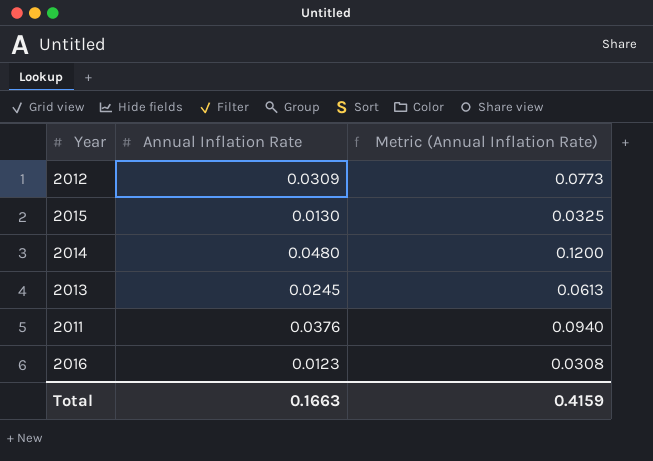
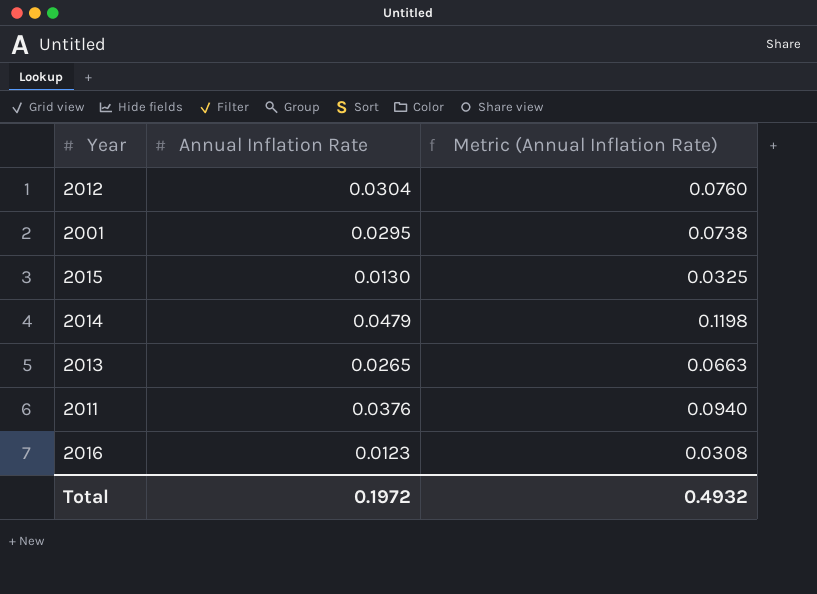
2012 | Annual Inflation Rate: 0.0309 -> 0.0304
2012 | Metric (Annual Inflation Rate): 0.0773 -> 0.0760
row 2001: none -> 0.0295 | 0.0738
2014 | Annual Inflation Rate: 0.0480 -> 0.0479
2014 | Metric (Annual Inflation Rate): 0.1200 -> 0.1198
2013 | Annual Inflation Rate: 0.0245 -> 0.0265
2013 | Metric (Annual Inflation Rate): 0.0613 -> 0.0663
Total | Annual Inflation Rate: 0.1663 -> 0.1972
Total | Metric (Annual Inflation Rate): 0.4159 -> 0.4932

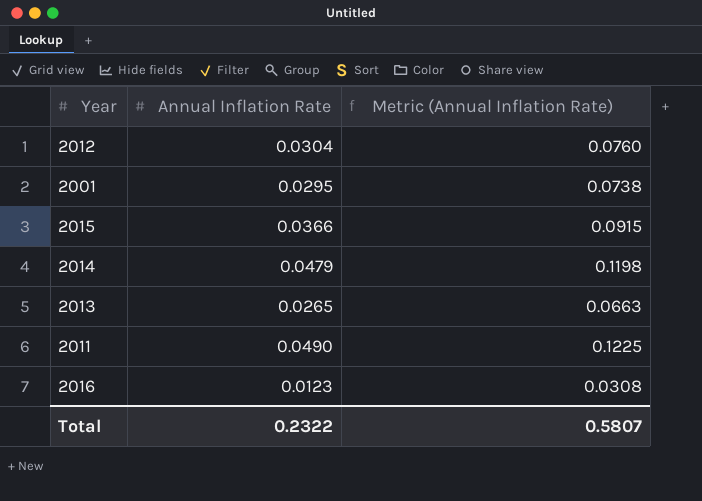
2015 | Annual Inflation Rate: 0.0130 -> 0.0366
2015 | Metric (Annual Inflation Rate): 0.0325 -> 0.0915
2011 | Annual Inflation Rate: 0.0376 -> 0.0490
2011 | Metric (Annual Inflation Rate): 0.0940 -> 0.1225
Total | Annual Inflation Rate: 0.1972 -> 0.2322
Total | Metric (Annual Inflation Rate): 0.4932 -> 0.5807

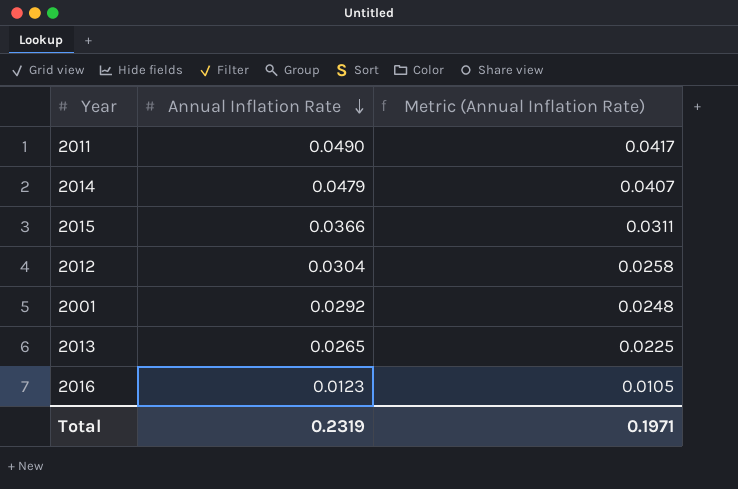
row order: none -> Annual Inflation Rate descending
column Metric (Annual Inflation Rate) | formula: [Annual Inflation Rate] * 2.5 -> [Annual Inflation Rate] * 0.85
2001 | Annual Inflation Rate: 0.0295 -> 0.0292
Total | Annual Inflation Rate: 0.2322 -> 0.2319
Total | Metric (Annual Inflation Rate): 0.5807 -> 0.1971

